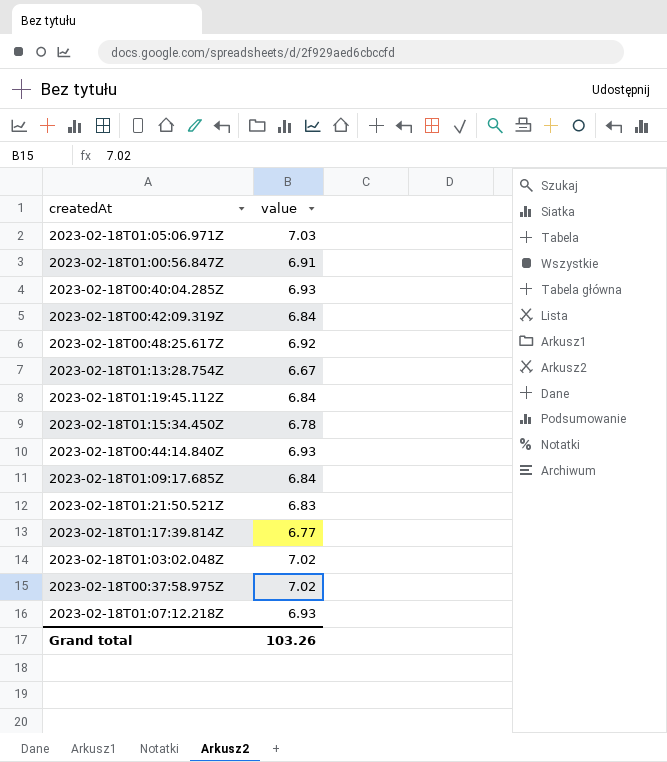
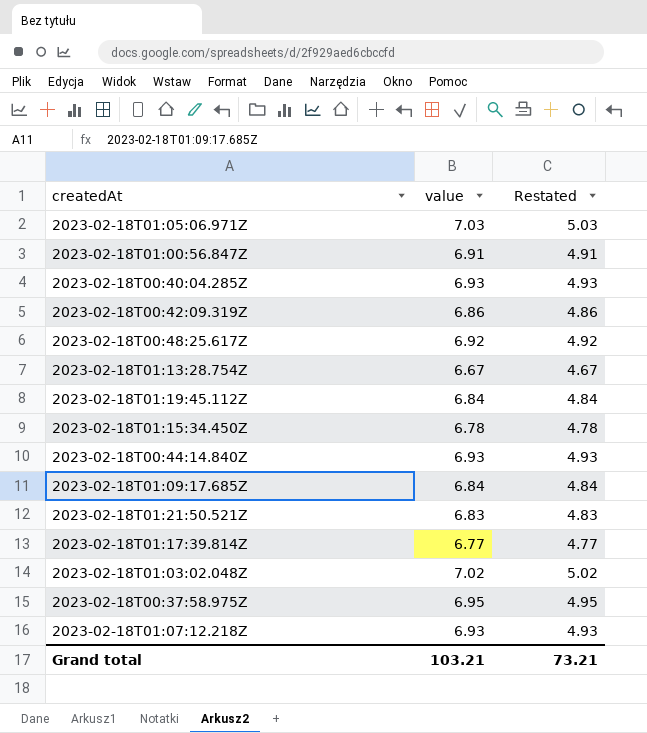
column Restated | formula: none -> [value] - 2
2023-02-18T00:42:09.319Z | value: 6.84 -> 6.86
2023-02-18T00:37:58.975Z | value: 7.02 -> 6.95
Grand total | value: 103.26 -> 103.21

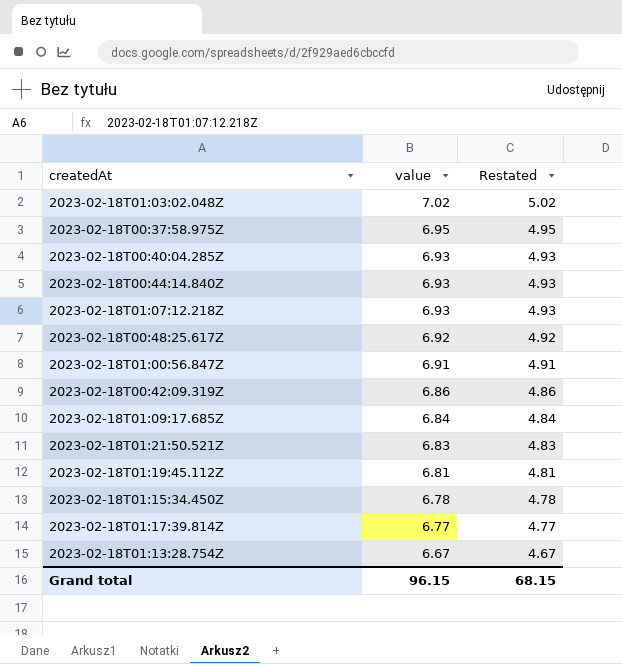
row order: none -> value descending
row 2023-02-18T01:05:06.971Z: 7.03 | 5.03 -> none
2023-02-18T01:19:45.112Z | value: 6.84 -> 6.81
2023-02-18T01:19:45.112Z | Restated: 4.84 -> 4.81
Grand total | value: 103.21 -> 96.15
Grand total | Restated: 73.21 -> 68.15

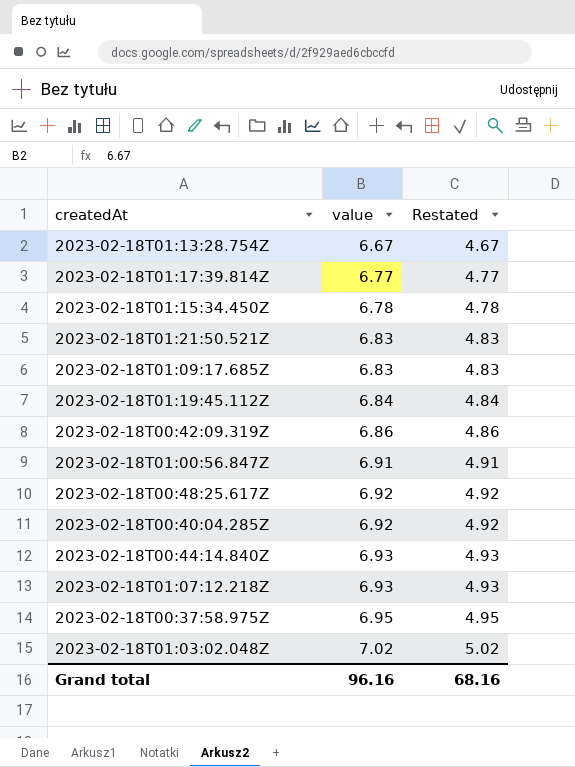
row order: value descending -> value ascending
2023-02-18T01:09:17.685Z | value: 6.84 -> 6.83
2023-02-18T01:09:17.685Z | Restated: 4.84 -> 4.83
2023-02-18T01:19:45.112Z | value: 6.81 -> 6.84
2023-02-18T01:19:45.112Z | Restated: 4.81 -> 4.84
2023-02-18T00:40:04.285Z | value: 6.93 -> 6.92
2023-02-18T00:40:04.285Z | Restated: 4.93 -> 4.92
Grand total | value: 96.15 -> 96.16
Grand total | Restated: 68.15 -> 68.16

